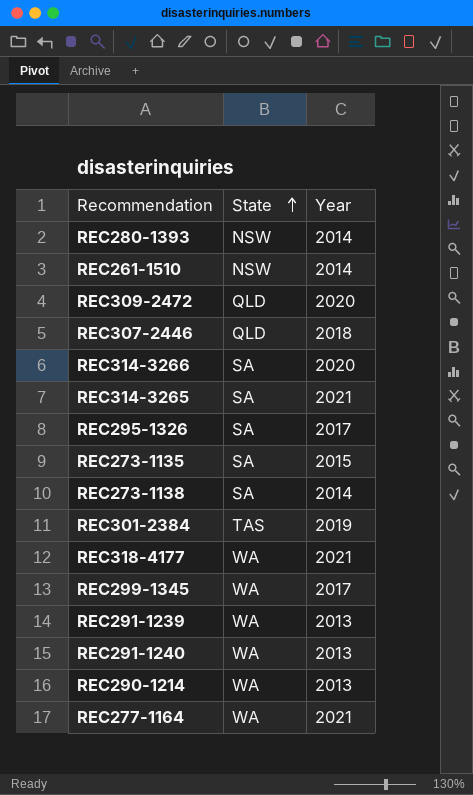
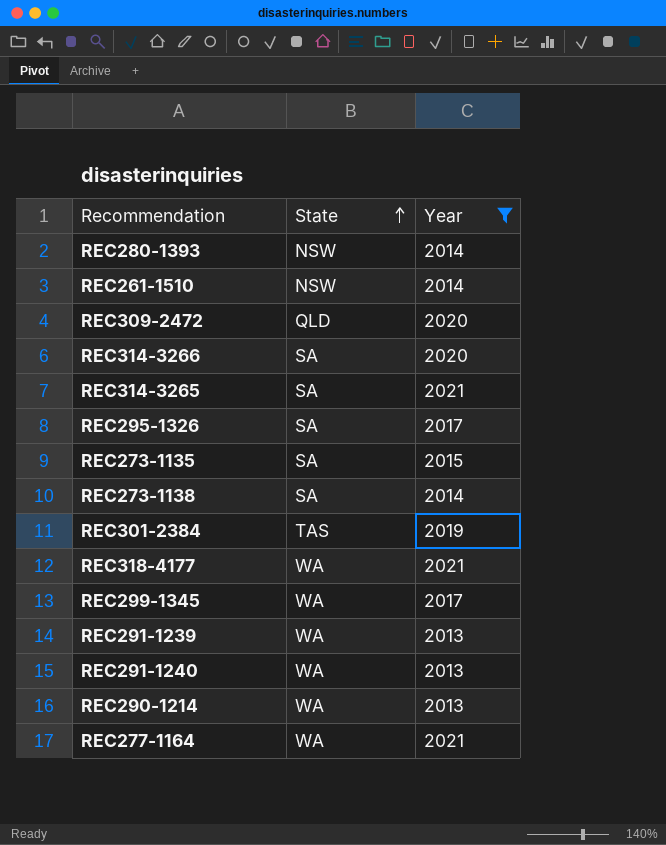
filter: none -> Year != 2018

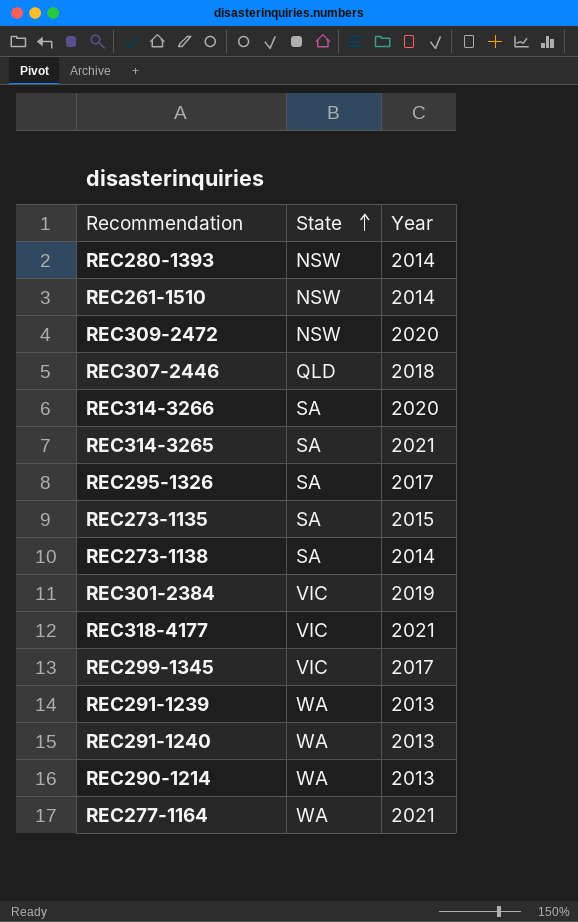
filter: Year != 2018 -> none
REC309-2472 | State: QLD -> NSW
REC301-2384 | State: TAS -> VIC
REC318-4177 | State: WA -> VIC
REC299-1345 | State: WA -> VIC

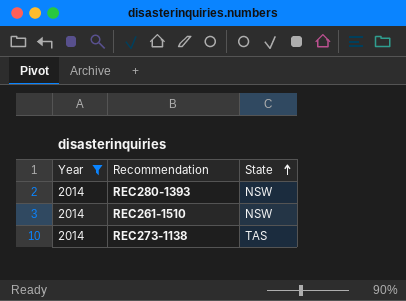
filter: none -> Year = 2014
column Year | position: 3 -> 1
REC273-1138 | State: SA -> TAS

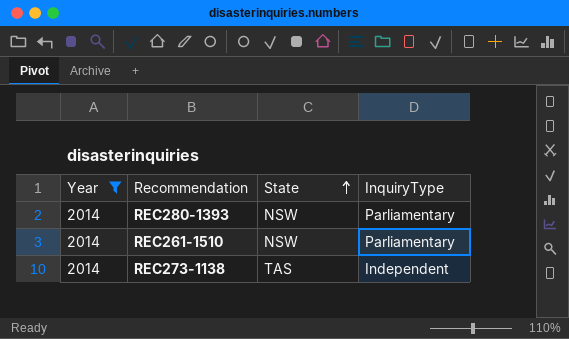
column InquiryType | position: none -> 4

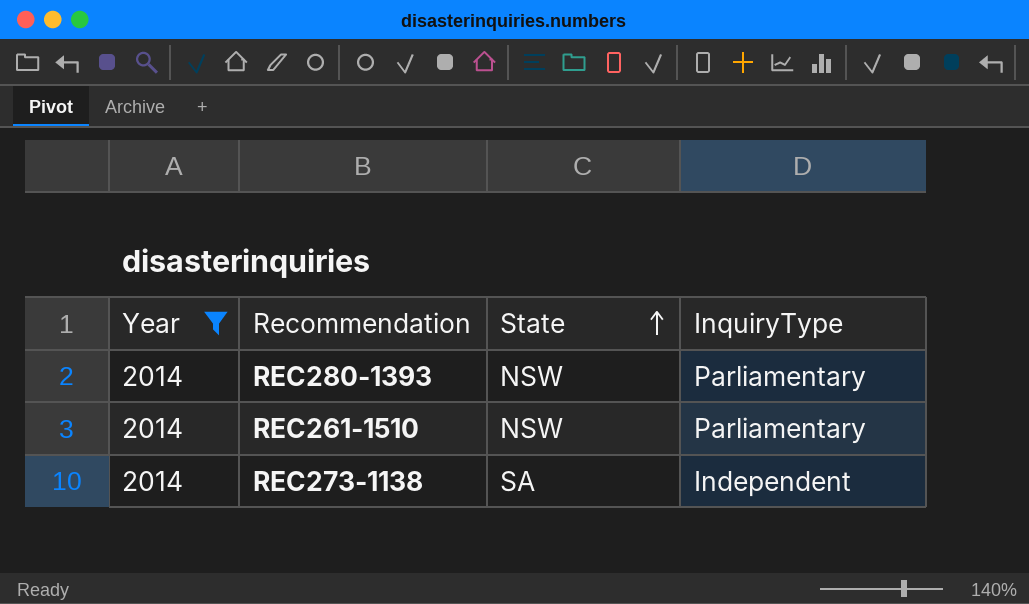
REC273-1138 | State: TAS -> SA

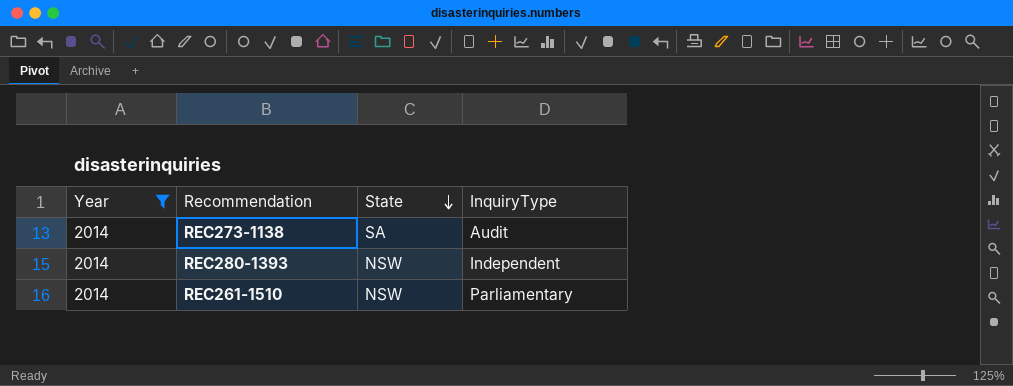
row order: State ascending -> State descending
REC273-1138 | InquiryType: Independent -> Audit
REC280-1393 | InquiryType: Parliamentary -> Independent

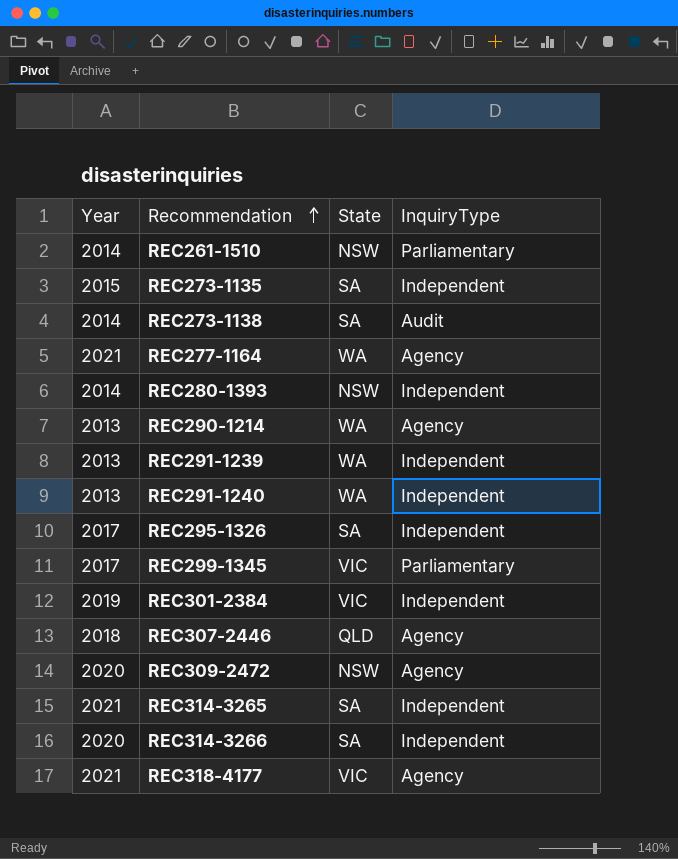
filter: Year = 2014 -> none
row order: State descending -> Recommendation ascending

